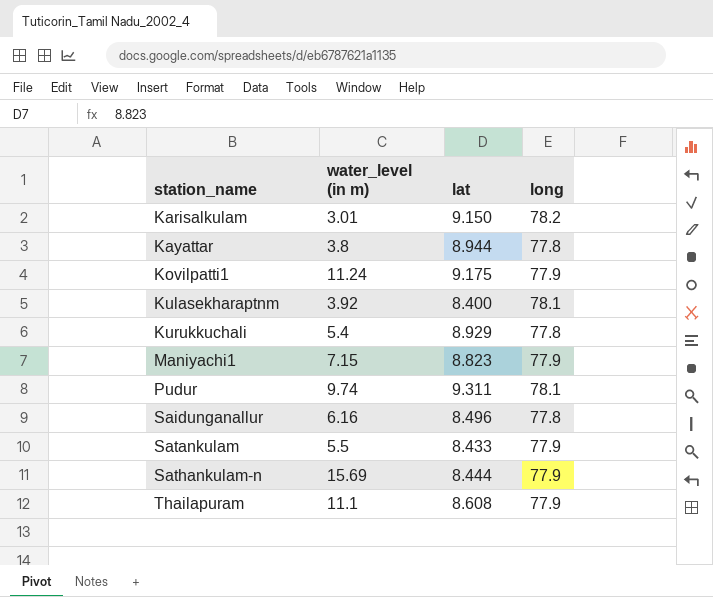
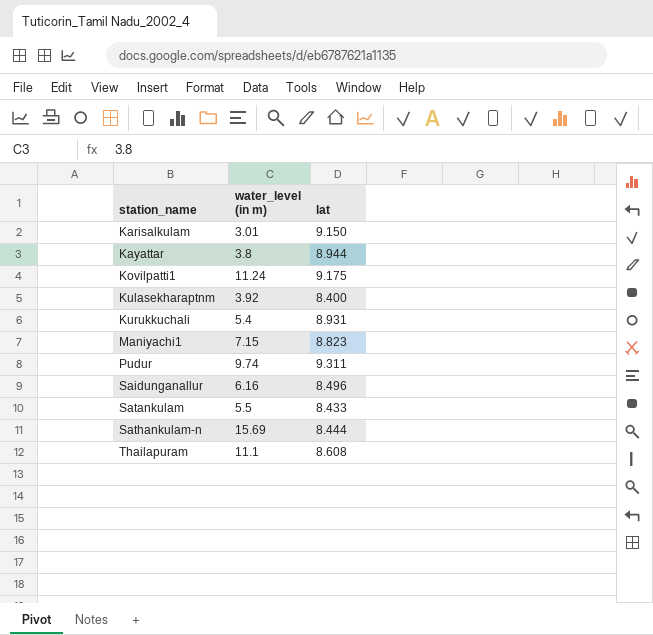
column long | position: 4 -> none
Kurukkuchali | lat: 8.929 -> 8.931

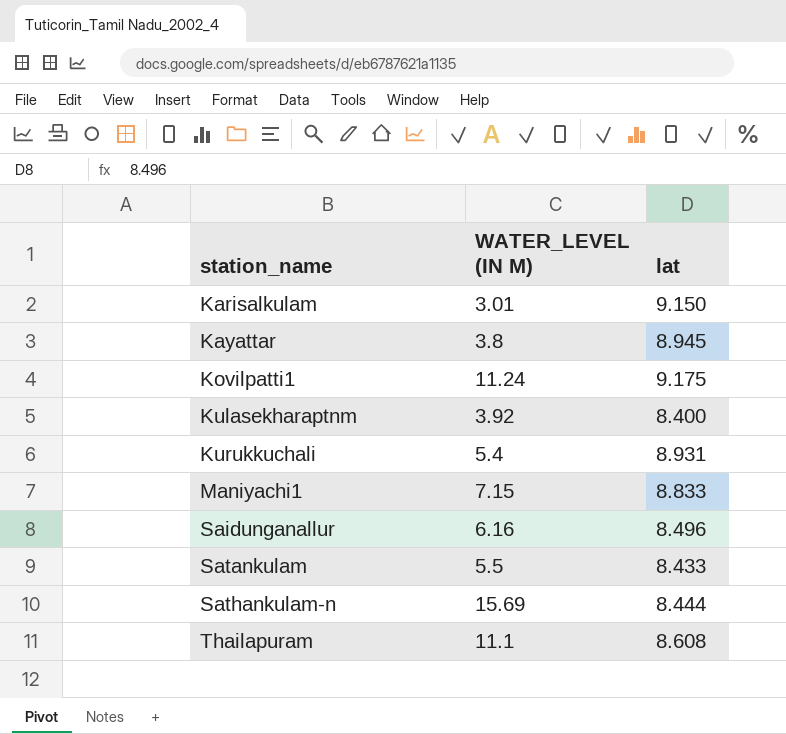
column name: water_level (in m) -> WATER_LEVEL (IN M)
row Pudur: 9.74 | 9.311 -> none
Kayattar | lat: 8.944 -> 8.945
Maniyachi1 | lat: 8.823 -> 8.833

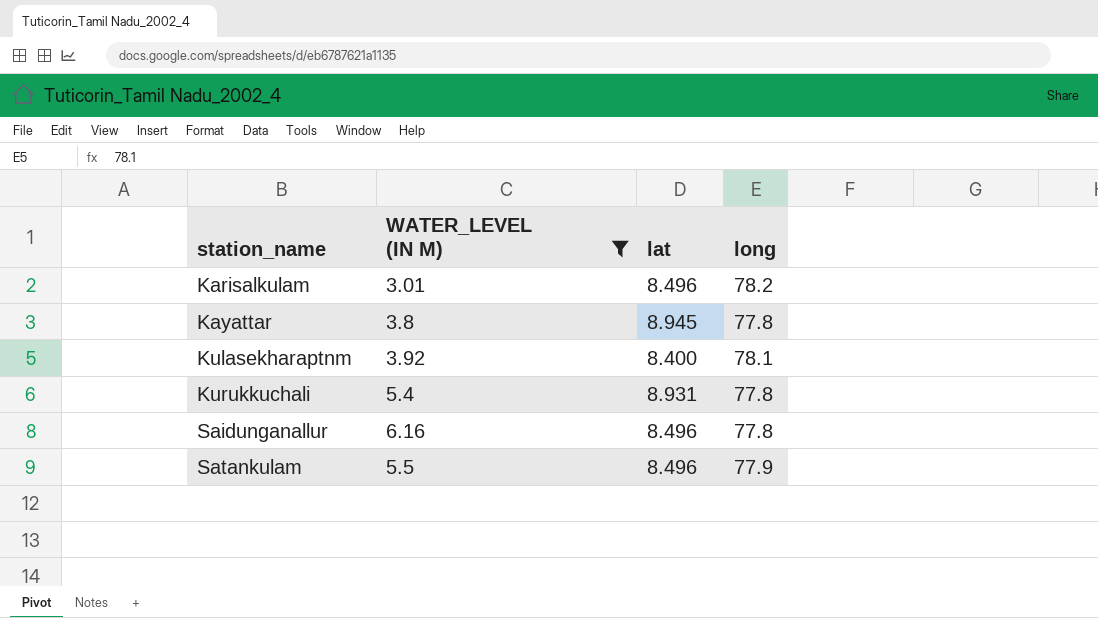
filter: none -> WATER_LEVEL (IN M) <= 6.16
column long | position: none -> 4
Karisalkulam | lat: 9.150 -> 8.496
Satankulam | lat: 8.433 -> 8.496

